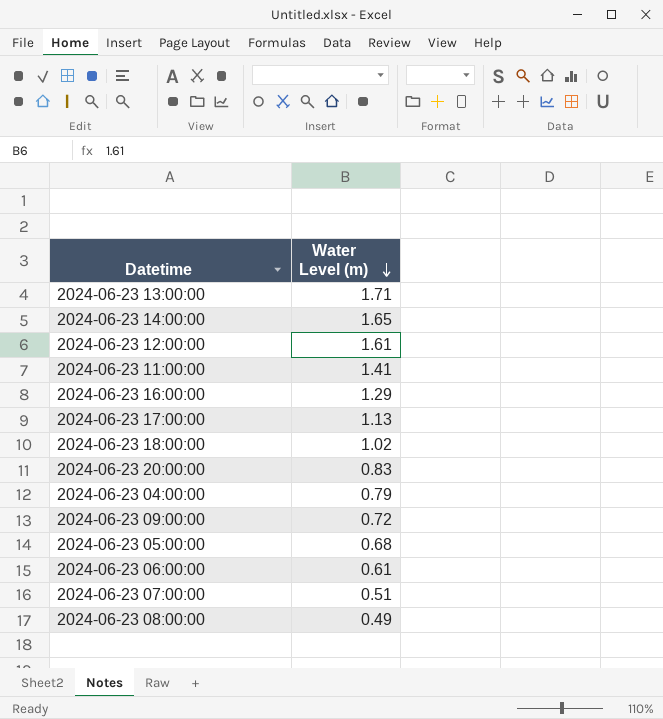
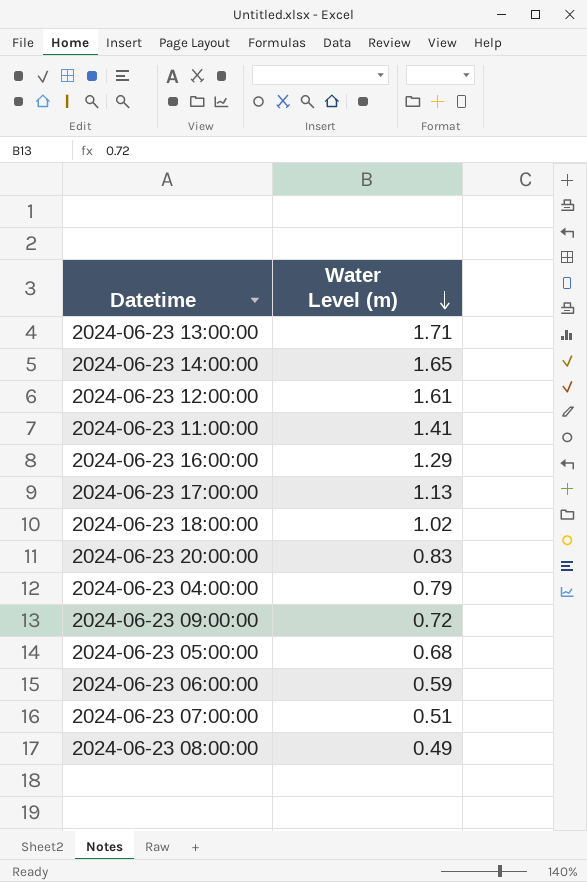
2024-06-23 06:00:00 | Water Level (m): 0.61 -> 0.59

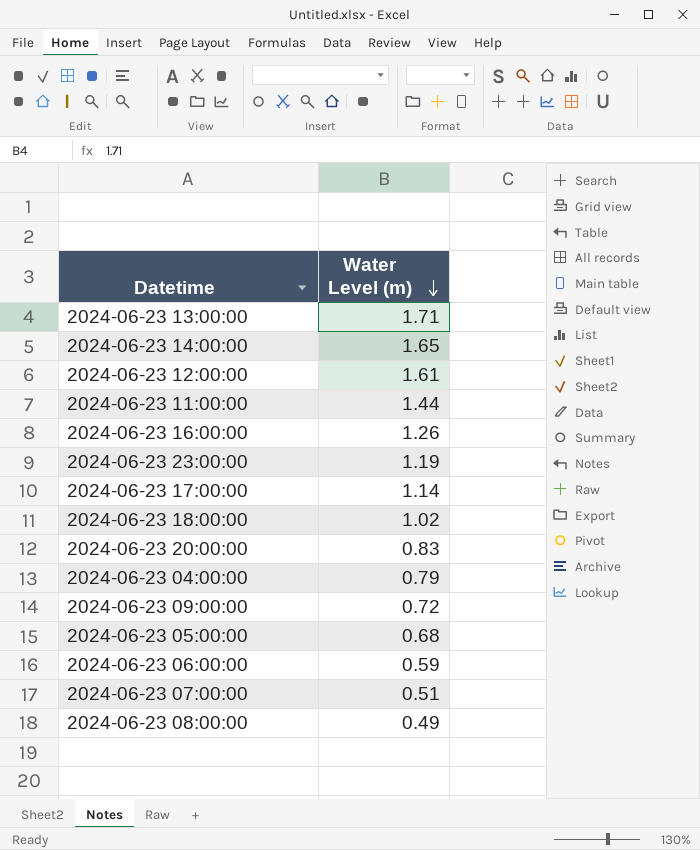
2024-06-23 11:00:00 | Water Level (m): 1.41 -> 1.44
2024-06-23 16:00:00 | Water Level (m): 1.29 -> 1.26
row 2024-06-23 23:00:00: none -> 1.19
2024-06-23 17:00:00 | Water Level (m): 1.13 -> 1.14

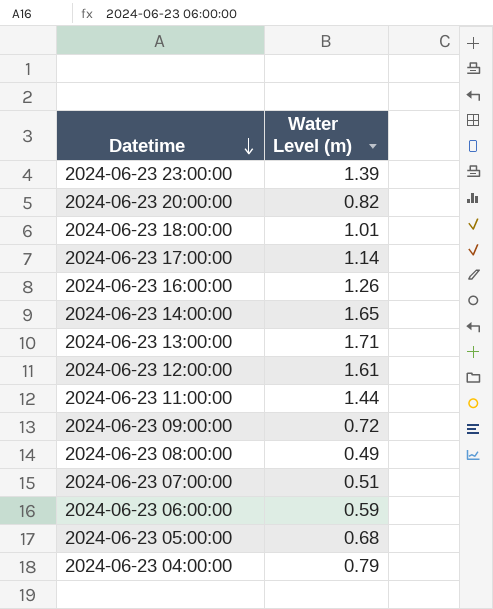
row order: Water Level (m) descending -> Datetime descending
2024-06-23 23:00:00 | Water Level (m): 1.19 -> 1.39
2024-06-23 20:00:00 | Water Level (m): 0.83 -> 0.82
2024-06-23 18:00:00 | Water Level (m): 1.02 -> 1.01

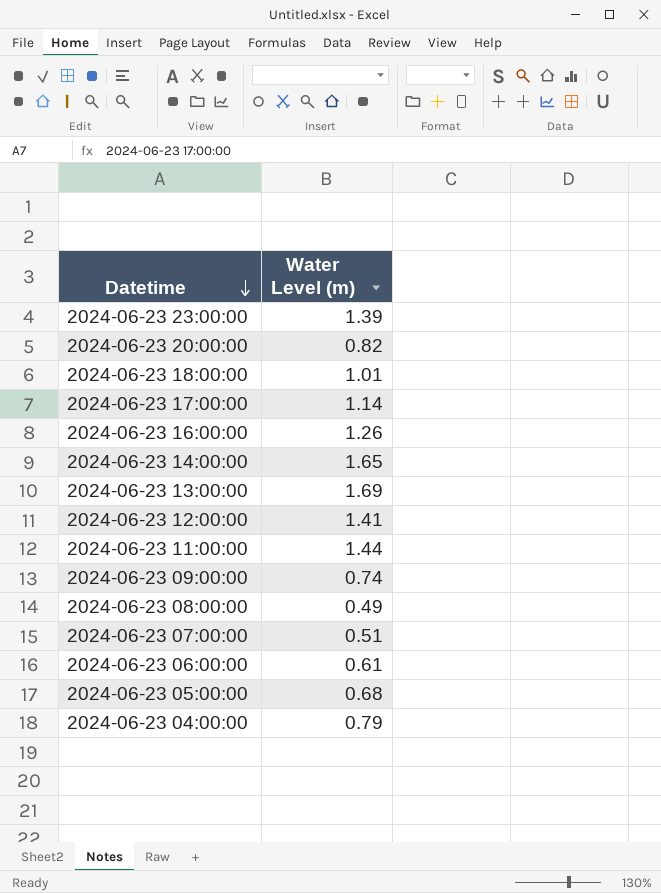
2024-06-23 13:00:00 | Water Level (m): 1.71 -> 1.69
2024-06-23 12:00:00 | Water Level (m): 1.61 -> 1.41
2024-06-23 09:00:00 | Water Level (m): 0.72 -> 0.74
2024-06-23 06:00:00 | Water Level (m): 0.59 -> 0.61

